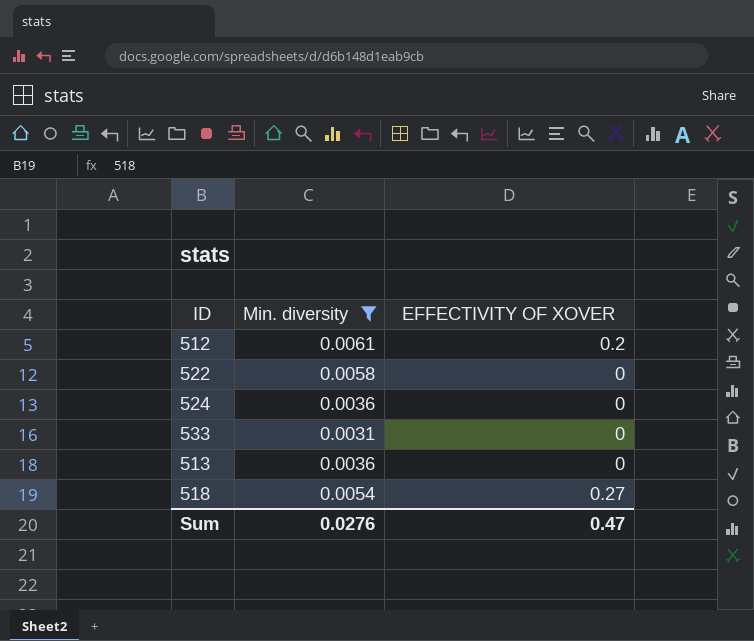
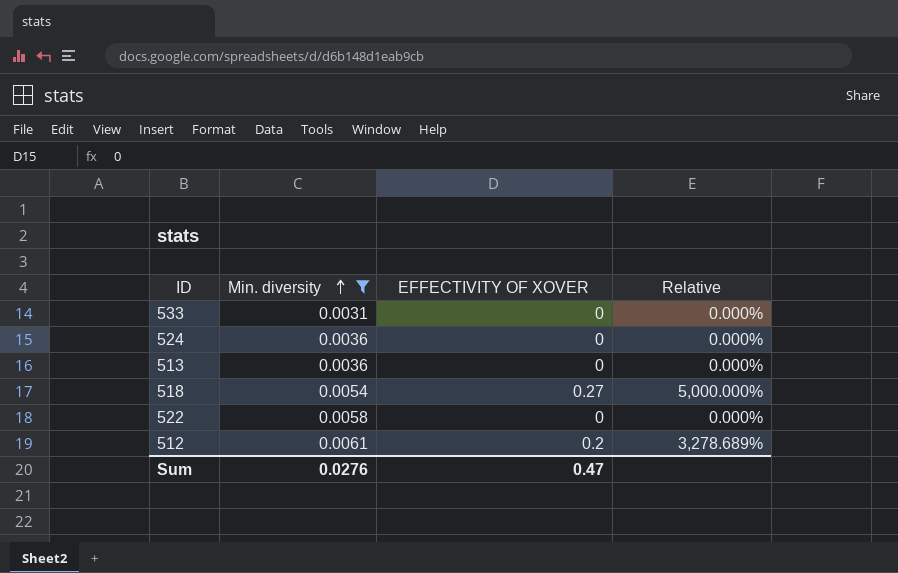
row order: none -> Min. diversity ascending
column Relative | formula: none -> [EFFECTIVITY OF XOVER] / [Min. diversity]

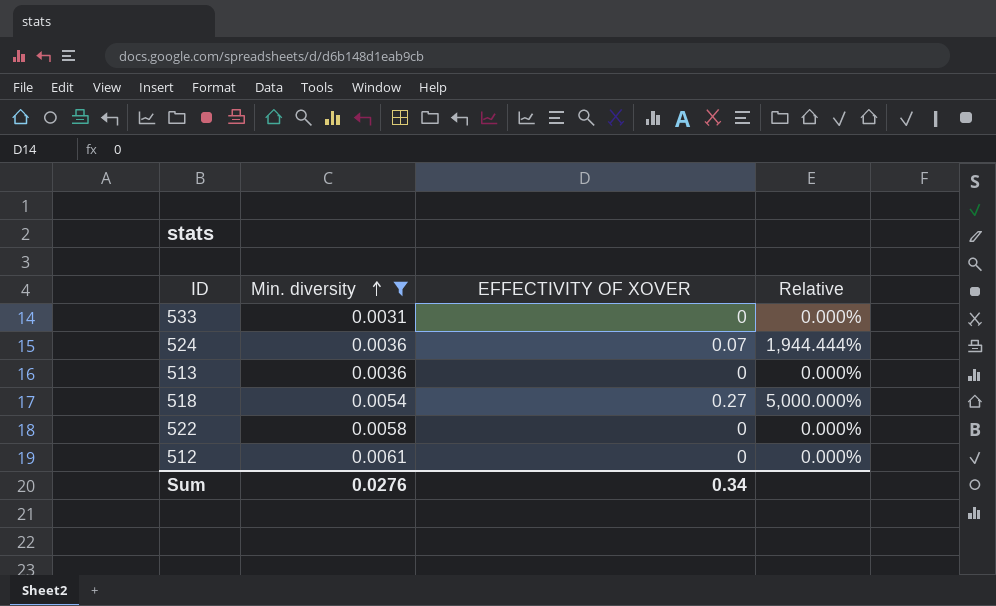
524 | EFFECTIVITY OF XOVER: 0 -> 0.07
524 | Relative: 0.000% -> 1,944.444%
512 | EFFECTIVITY OF XOVER: 0.2 -> 0
512 | Relative: 3,278.689% -> 0.000%
Sum | EFFECTIVITY OF XOVER: 0.47 -> 0.34

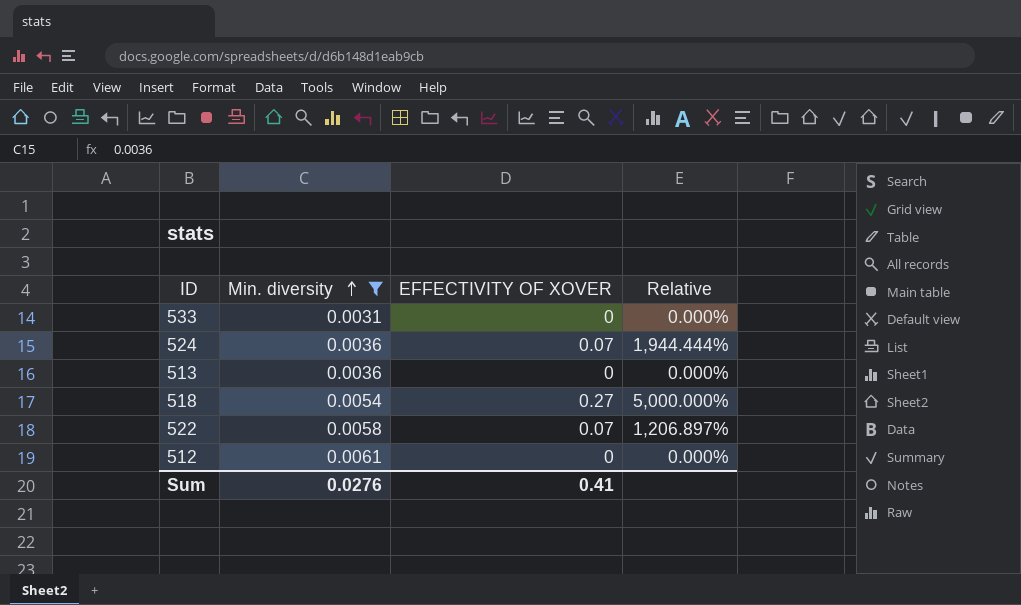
522 | EFFECTIVITY OF XOVER: 0 -> 0.07
522 | Relative: 0.000% -> 1,206.897%
Sum | EFFECTIVITY OF XOVER: 0.34 -> 0.41

